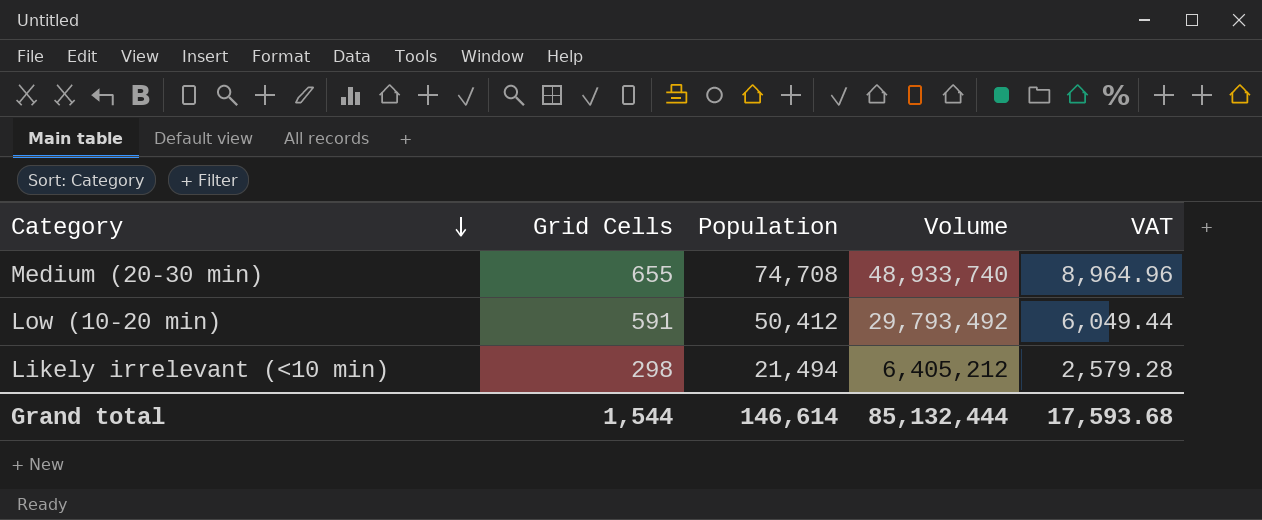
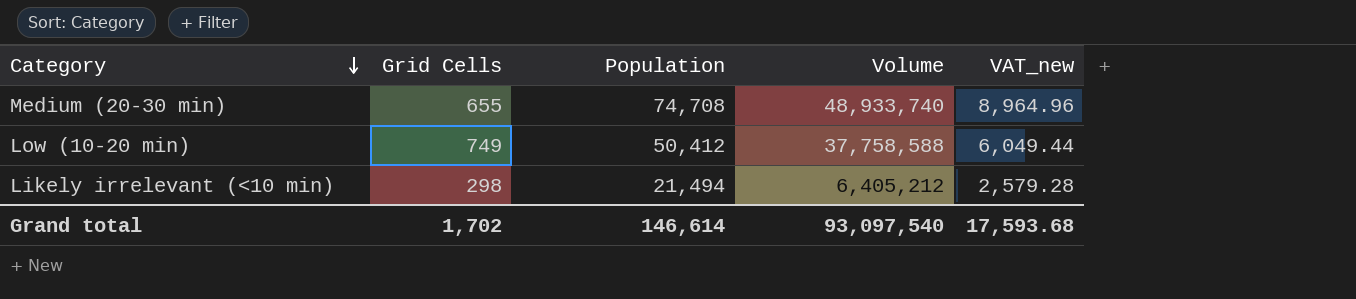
column name: VAT -> VAT_new
Low (10-20 min) | Grid Cells: 591 -> 749
Low (10-20 min) | Volume: 29,793,492 -> 37,758,588
Grand total | Grid Cells: 1,544 -> 1,702
Grand total | Volume: 85,132,444 -> 93,097,540

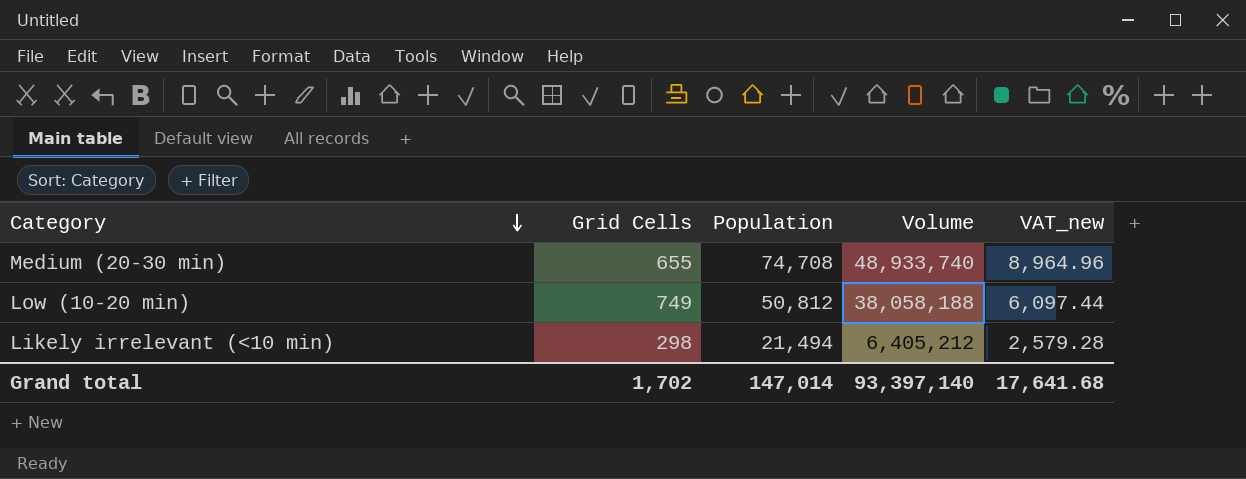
Low (10-20 min) | Population: 50,412 -> 50,812
Low (10-20 min) | Volume: 37,758,588 -> 38,058,188
Low (10-20 min) | VAT_new: 6,049.44 -> 6,097.44
Grand total | Population: 146,614 -> 147,014
Grand total | Volume: 93,097,540 -> 93,397,140
Grand total | VAT_new: 17,593.68 -> 17,641.68

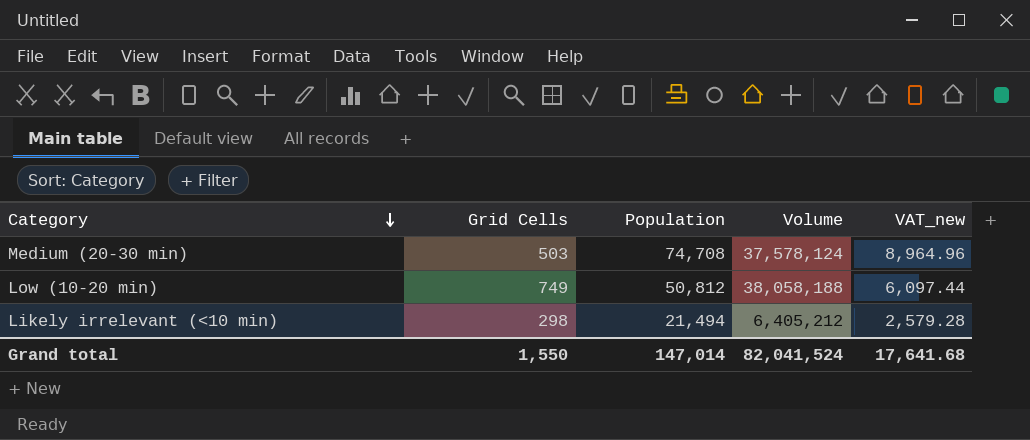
Medium (20-30 min) | Grid Cells: 655 -> 503
Medium (20-30 min) | Volume: 48,933,740 -> 37,578,124
Grand total | Grid Cells: 1,702 -> 1,550
Grand total | Volume: 93,397,140 -> 82,041,524

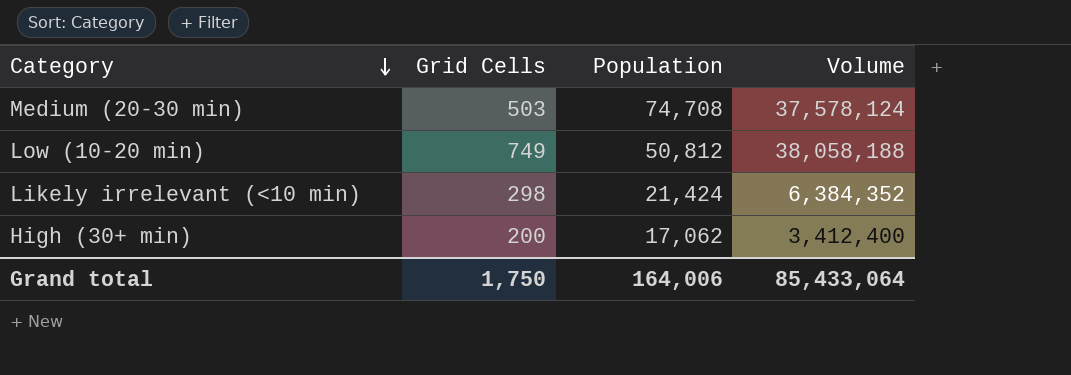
column VAT_new | formula: [Population] * 0.12 -> none
Likely irrelevant (<10 min) | Population: 21,494 -> 21,424
Likely irrelevant (<10 min) | Volume: 6,405,212 -> 6,384,352
row High (30+ min): none -> 200 | 17,062 | 3,412,400
Grand total | Grid Cells: 1,550 -> 1,750
Grand total | Population: 147,014 -> 164,006
Grand total | Volume: 82,041,524 -> 85,433,064

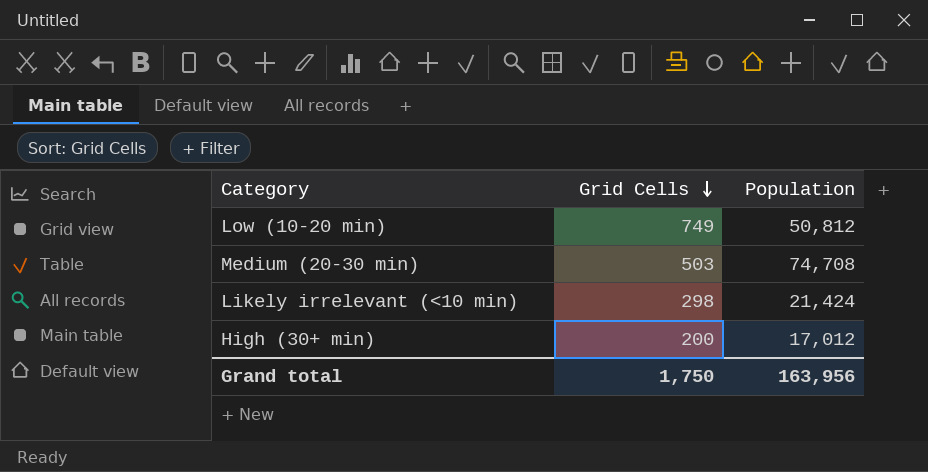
row order: Category descending -> Grid Cells descending
column Volume | formula: [Grid Cells] * [Population] -> none
High (30+ min) | Population: 17,062 -> 17,012
Grand total | Population: 164,006 -> 163,956

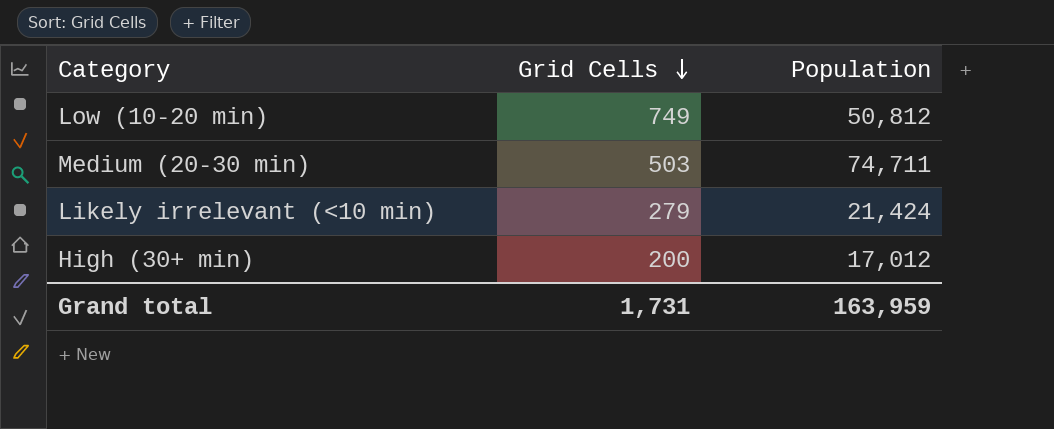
Medium (20-30 min) | Population: 74,708 -> 74,711
Likely irrelevant (<10 min) | Grid Cells: 298 -> 279
Grand total | Grid Cells: 1,750 -> 1,731
Grand total | Population: 163,956 -> 163,959

